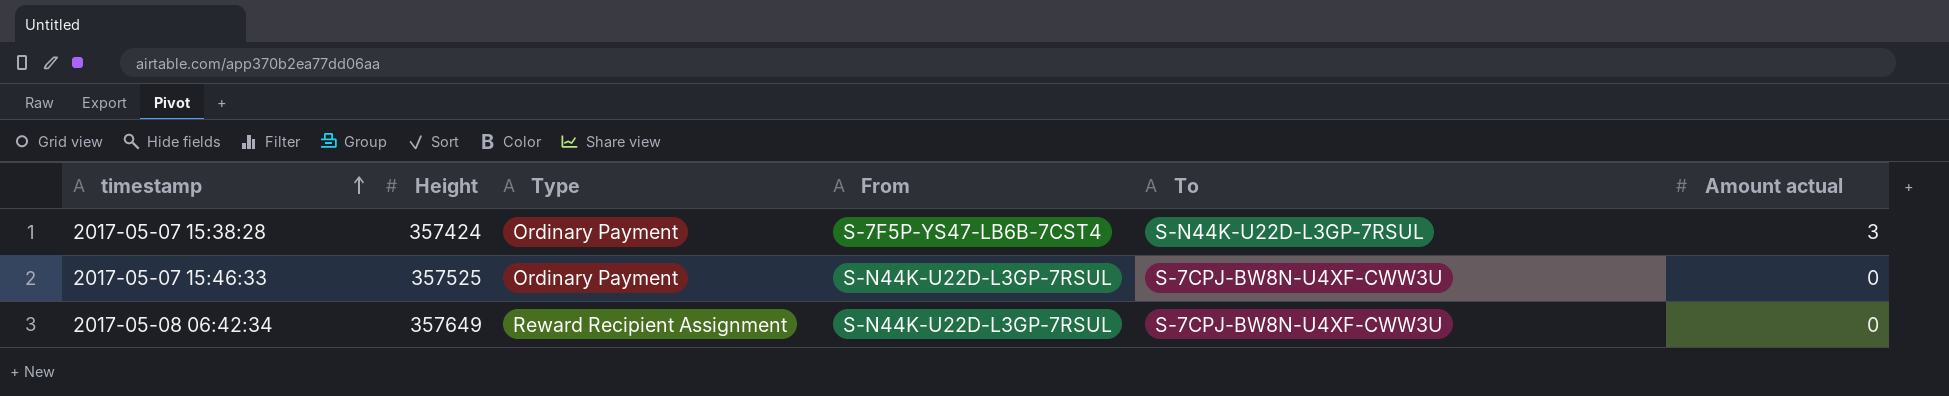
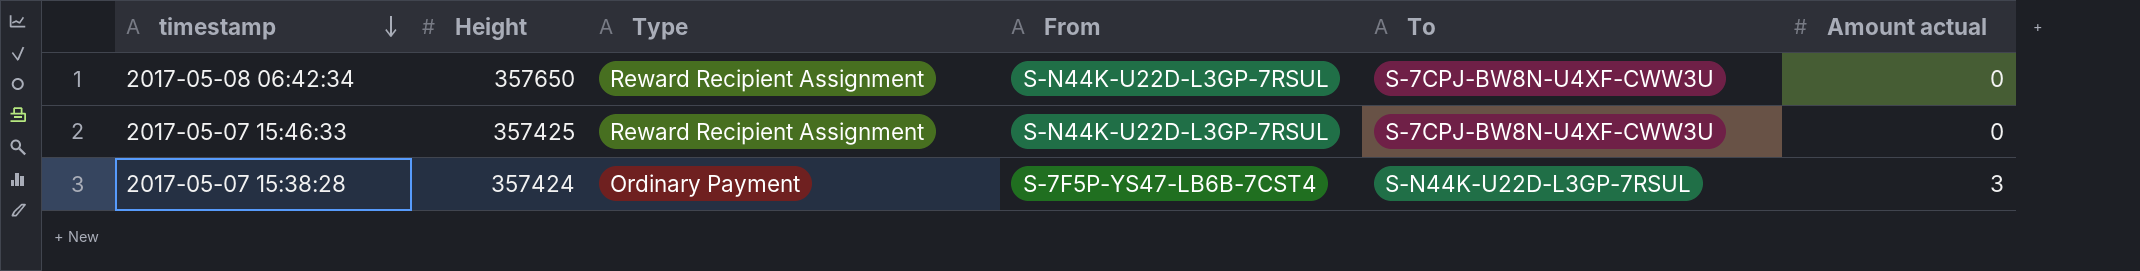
row order: timestamp ascending -> timestamp descending
2017-05-08 06:42:34 | Height: 357649 -> 357650
2017-05-07 15:46:33 | Height: 357525 -> 357425
2017-05-07 15:46:33 | Type: Ordinary Payment -> Reward Recipient Assignment

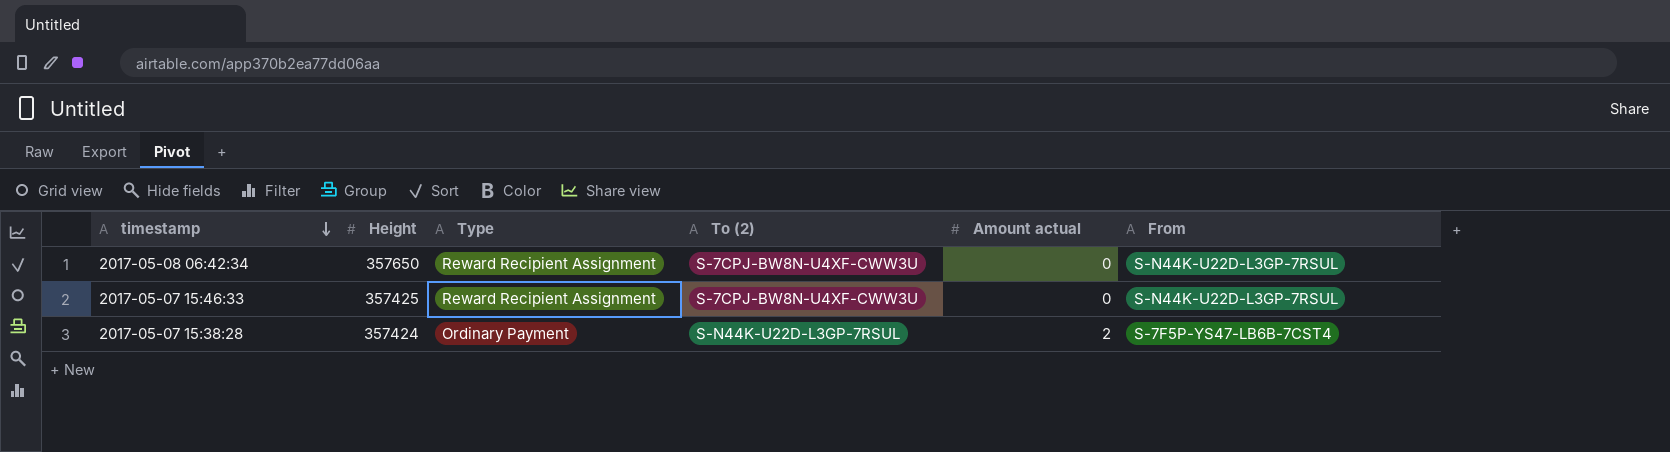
column name: To -> To (2)
column From | position: 4 -> 6
2017-05-07 15:38:28 | Amount actual: 3 -> 2

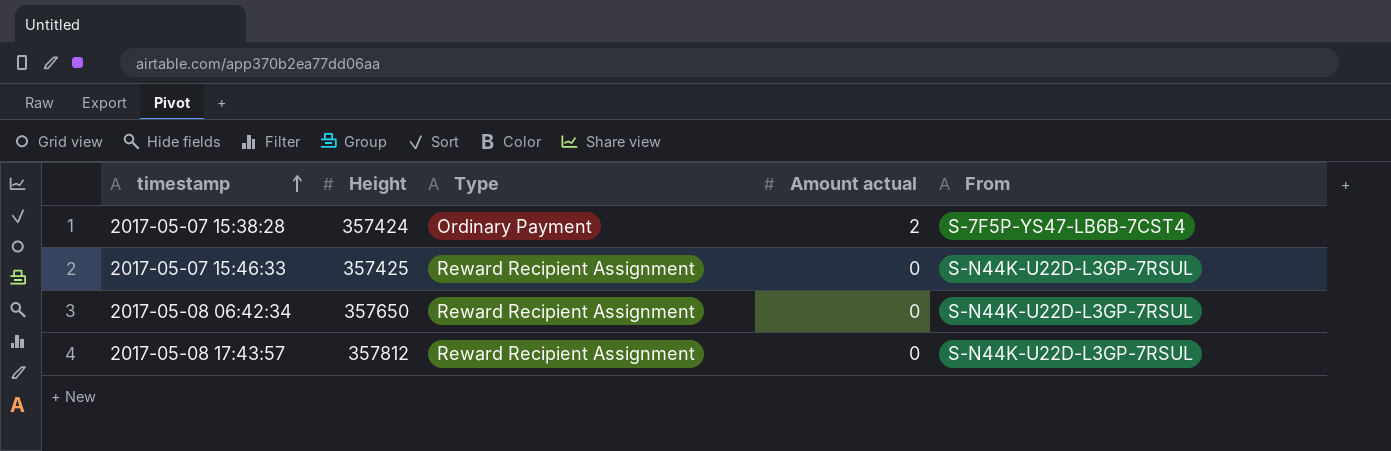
row order: timestamp descending -> timestamp ascending
column To (2) | position: 4 -> none
row 2017-05-08 17:43:57: none -> 357812 | Reward Recipient Assignment | 0 | S-N44K-U22D-L3GP-7RSUL

